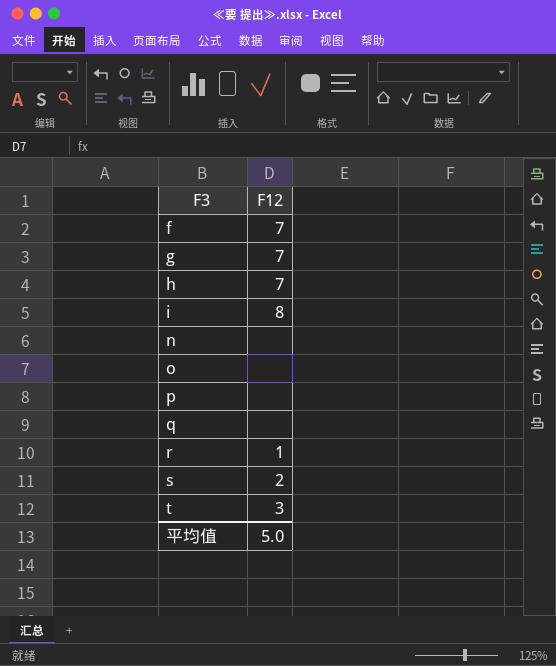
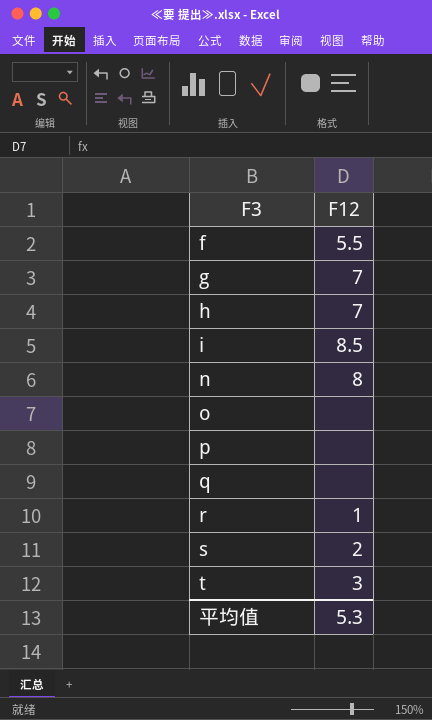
f | F12: 7 -> 5.5
i | F12: 8 -> 8.5
n | F12: none -> 8
平均值 | F12: 5.0 -> 5.3

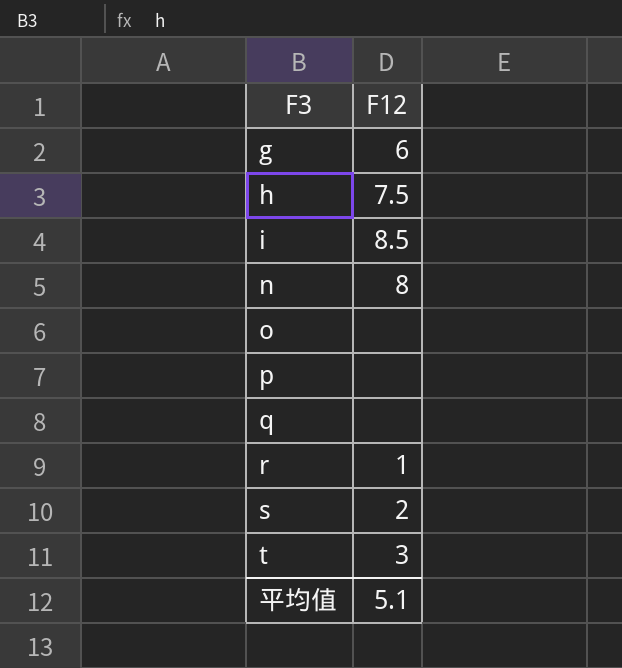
row f: 5.5 -> none
g | F12: 7 -> 6
h | F12: 7 -> 7.5
平均值 | F12: 5.3 -> 5.1

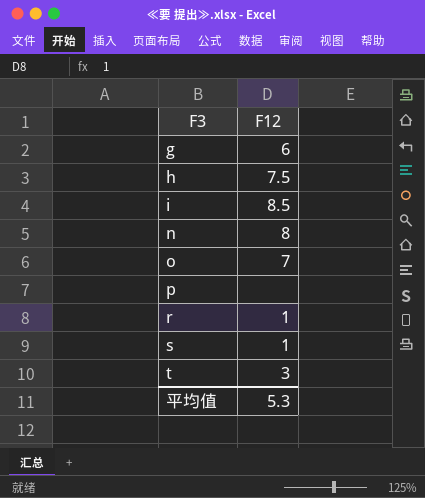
row q: none -> none
o | F12: none -> 7
s | F12: 2 -> 1
平均值 | F12: 5.1 -> 5.3

